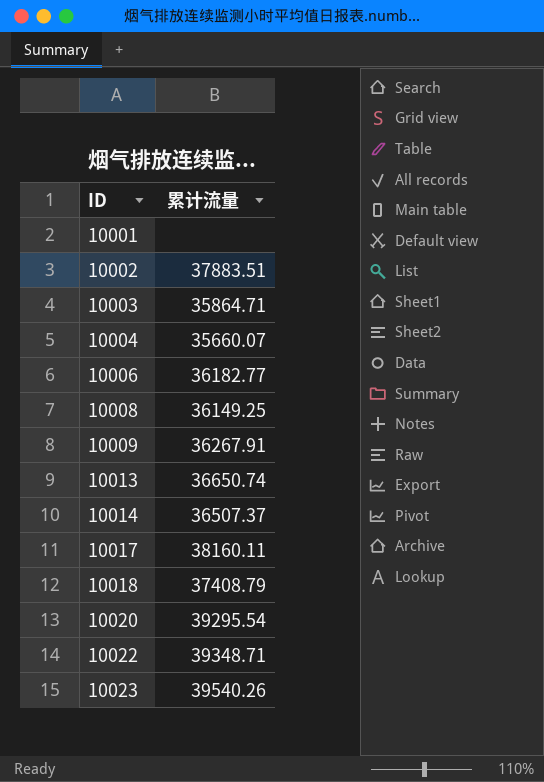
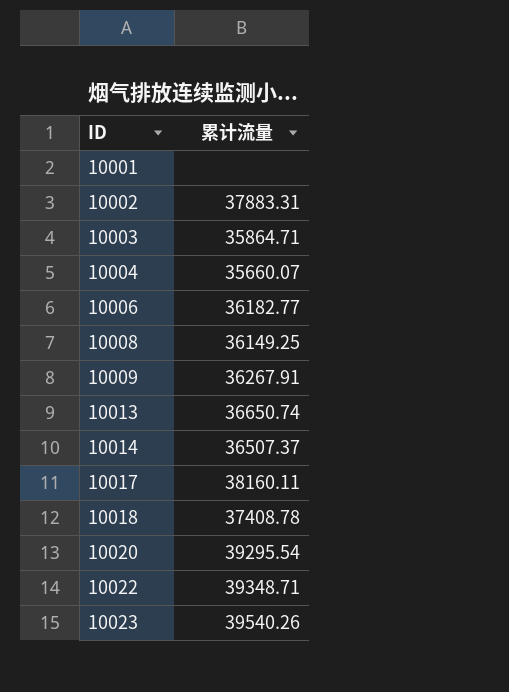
10002 | 累计流量: 37883.51 -> 37883.31
10018 | 累计流量: 37408.79 -> 37408.78

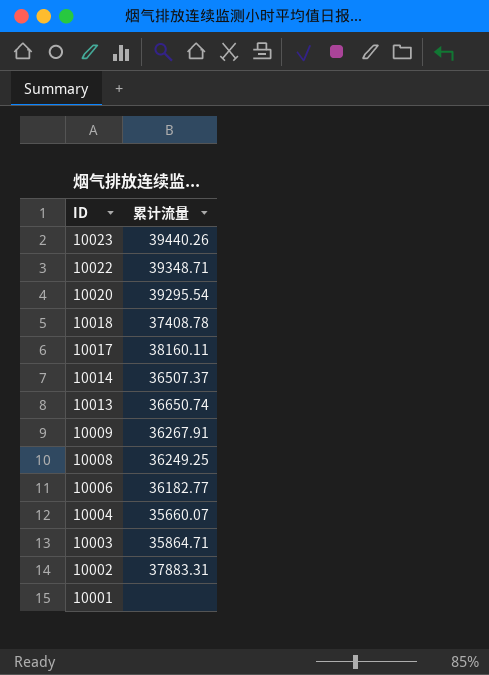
row order: ID ascending -> ID descending
10023 | 累计流量: 39540.26 -> 39440.26
10008 | 累计流量: 36149.25 -> 36249.25

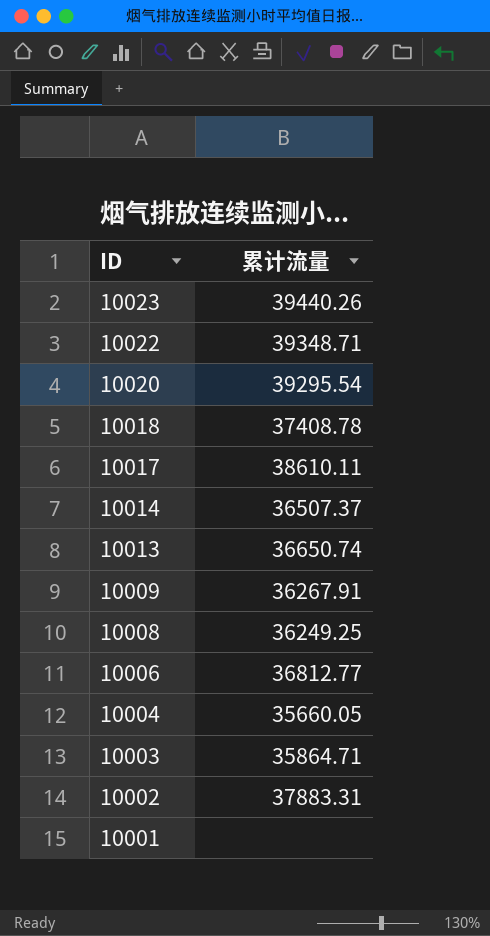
10017 | 累计流量: 38160.11 -> 38610.11
10006 | 累计流量: 36182.77 -> 36812.77
10004 | 累计流量: 35660.07 -> 35660.05

